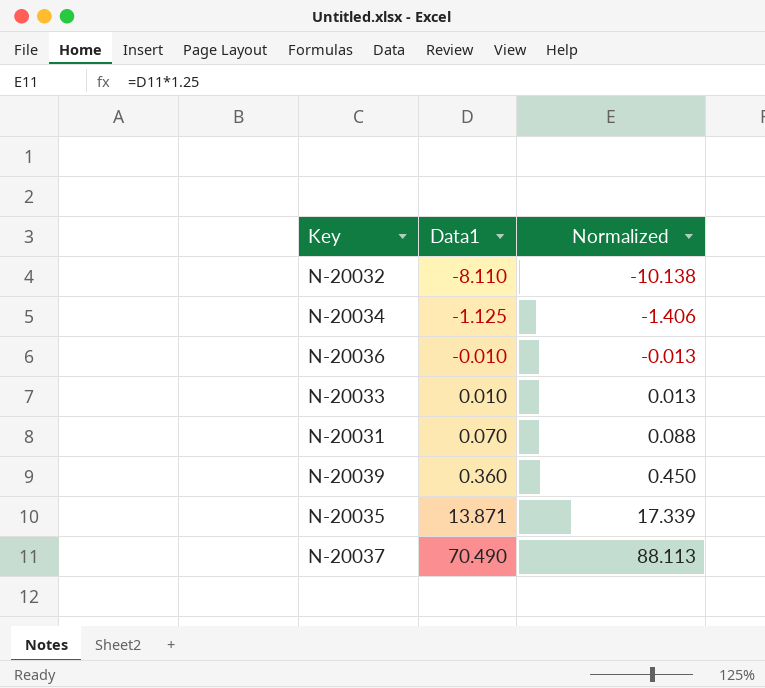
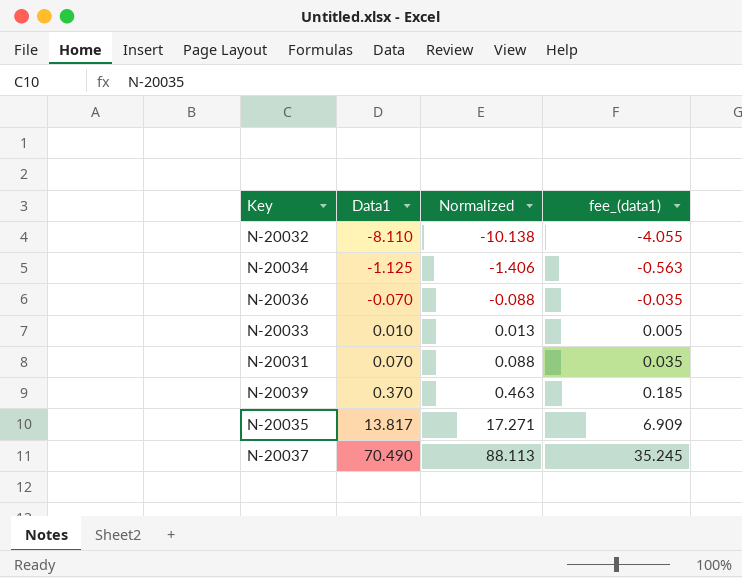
column fee_(data1) | formula: none -> [Data1] * 0.5
N-20036 | Data1: -0.010 -> -0.070
N-20036 | Normalized: -0.013 -> -0.088
N-20039 | Data1: 0.360 -> 0.370
N-20039 | Normalized: 0.450 -> 0.463
N-20035 | Data1: 13.871 -> 13.817
N-20035 | Normalized: 17.339 -> 17.271

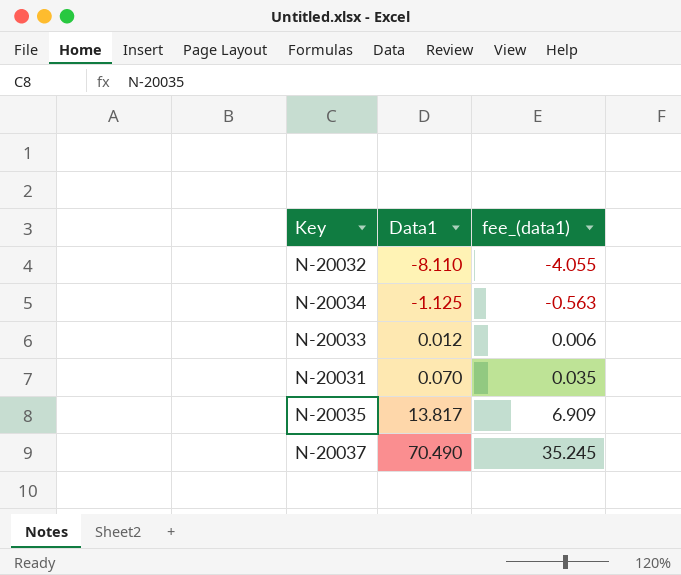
column Normalized | formula: [Data1] * 1.25 -> none
row N-20036: -0.070 | -0.088 | -0.035 -> none
row N-20039: 0.370 | 0.463 | 0.185 -> none
N-20033 | Data1: 0.010 -> 0.012
N-20033 | fee_(data1): 0.005 -> 0.006

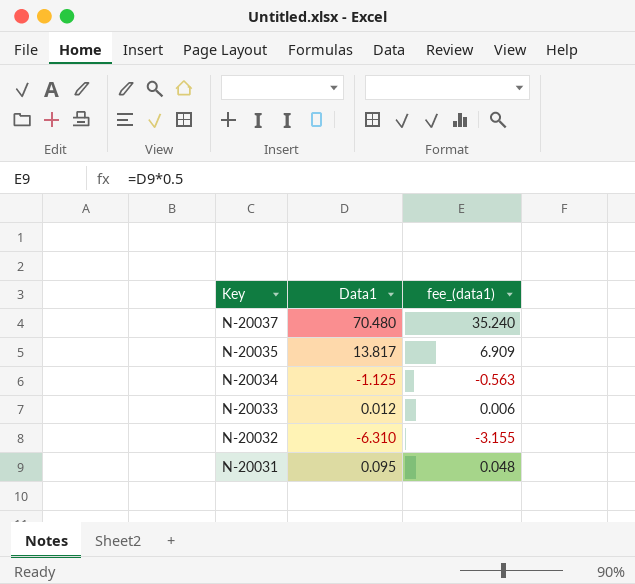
row order: Data1 ascending -> Key descending
N-20037 | Data1: 70.490 -> 70.480
N-20037 | fee_(data1): 35.245 -> 35.240
N-20032 | Data1: -8.110 -> -6.310
N-20032 | fee_(data1): -4.055 -> -3.155
N-20031 | Data1: 0.070 -> 0.095
N-20031 | fee_(data1): 0.035 -> 0.048

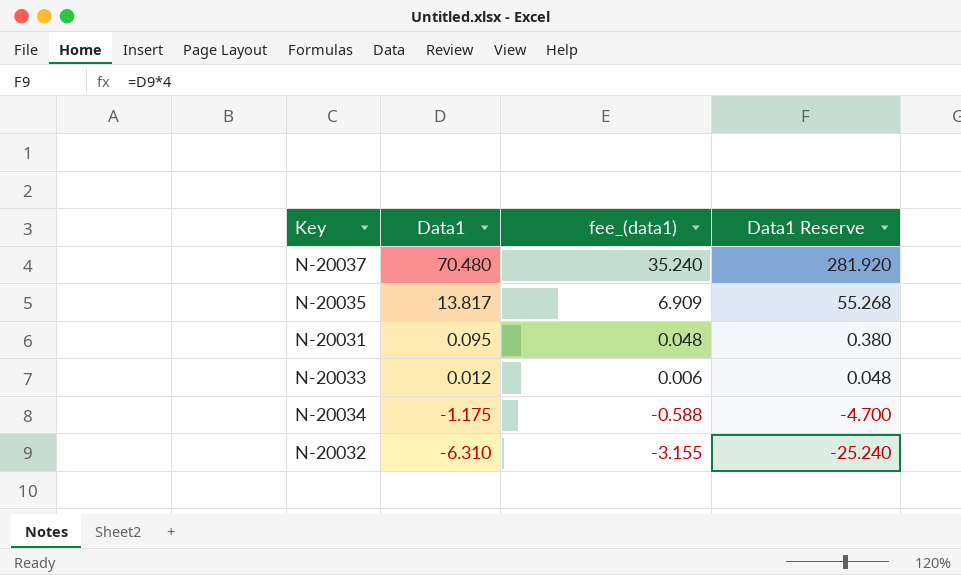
row order: Key descending -> Data1 descending
column Data1 Reserve | formula: none -> [Data1] * 4
N-20034 | Data1: -1.125 -> -1.175
N-20034 | fee_(data1): -0.563 -> -0.588

